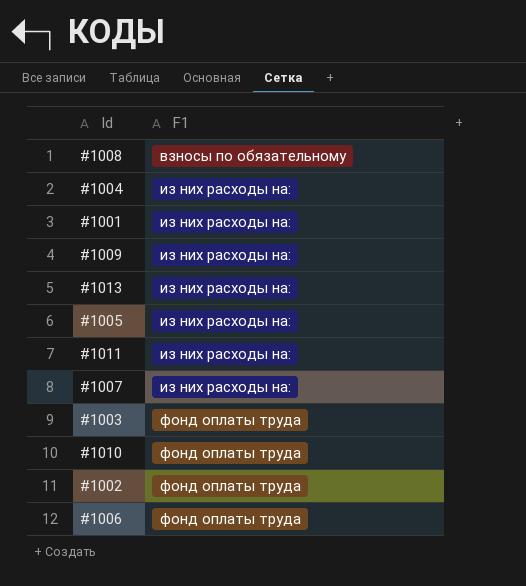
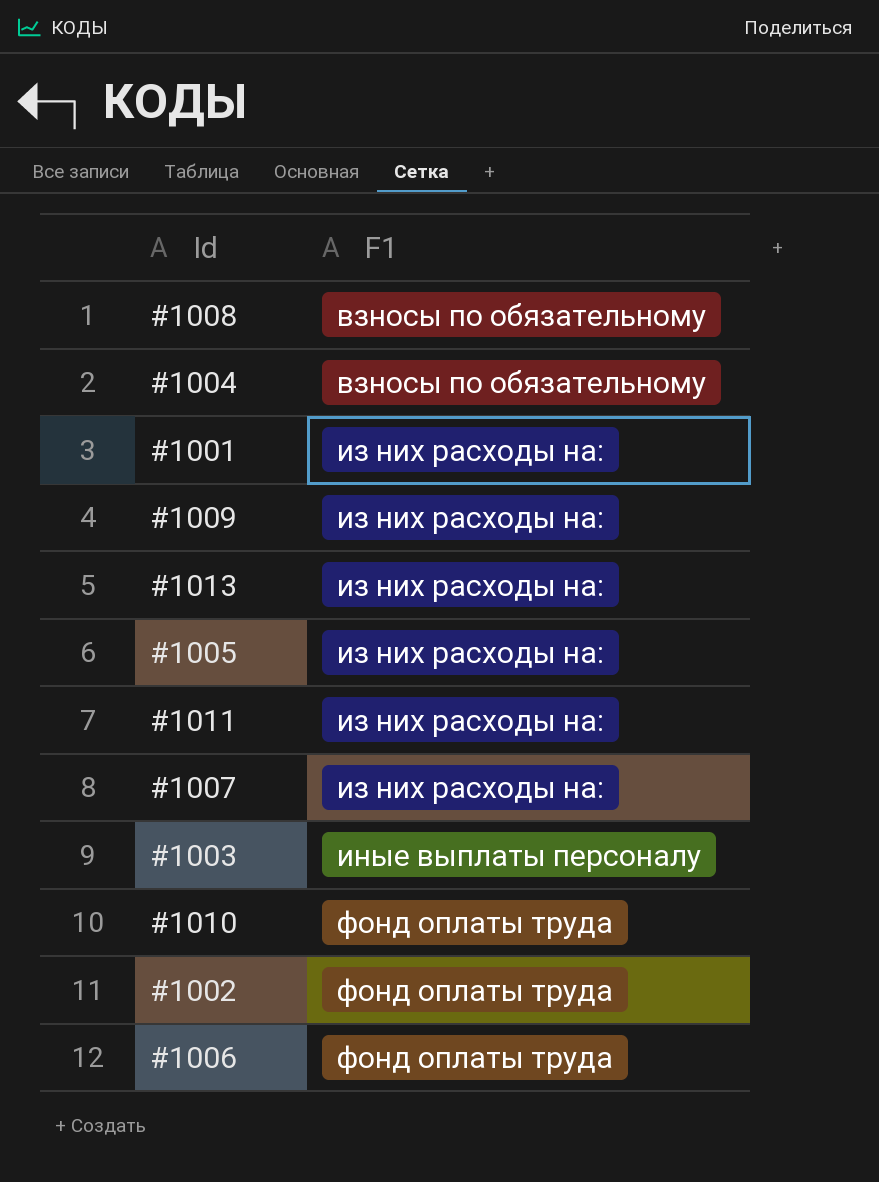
#1004 | F1: из них расходы на: -> взносы по обязательному
#1003 | F1: фонд оплаты труда -> иные выплаты персоналу

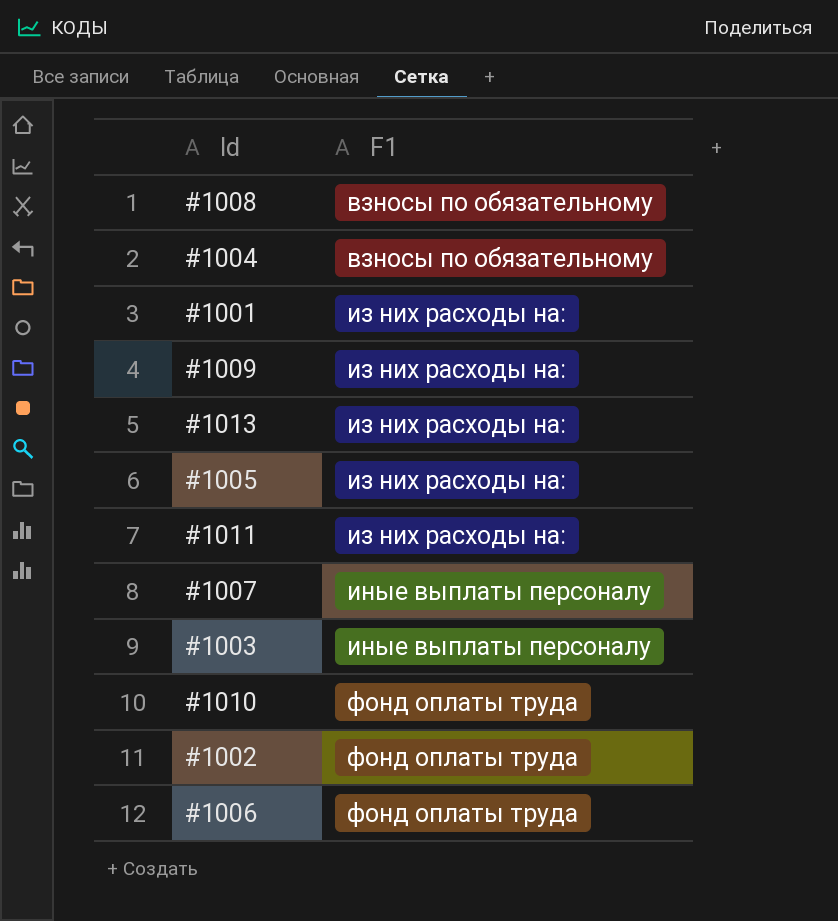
#1007 | F1: из них расходы на: -> иные выплаты персоналу

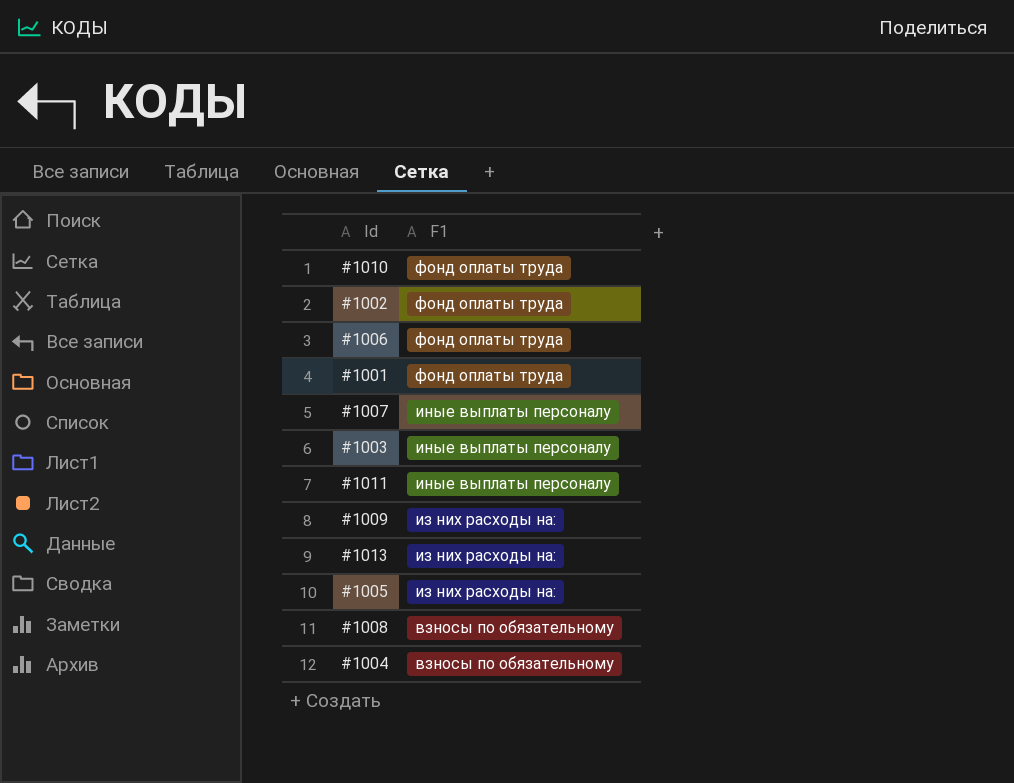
row order: F1 ascending -> F1 descending
#1001 | F1: из них расходы на: -> фонд оплаты труда
#1011 | F1: из них расходы на: -> иные выплаты персоналу

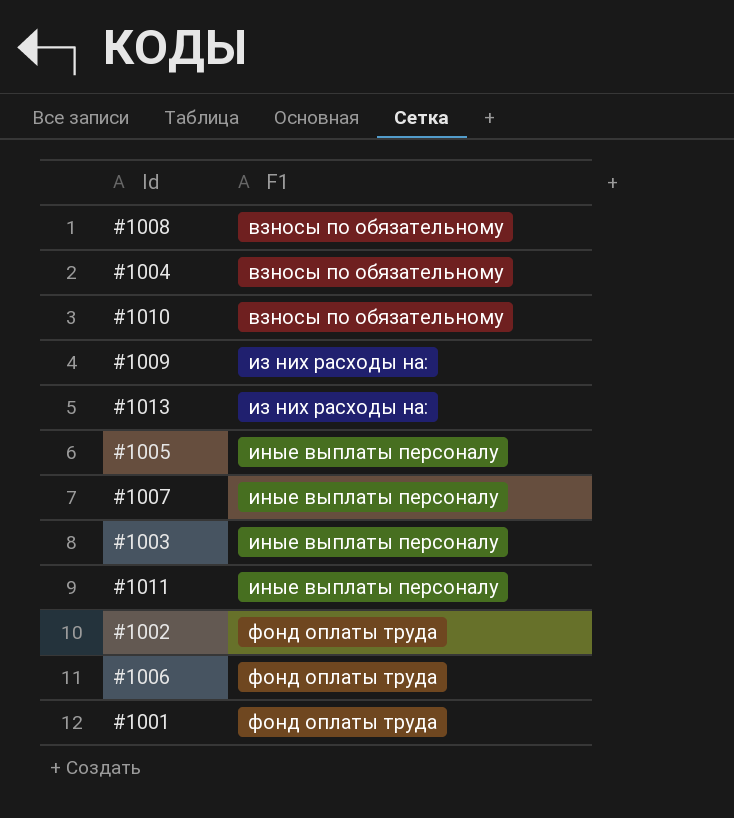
row order: F1 descending -> F1 ascending
#1010 | F1: фонд оплаты труда -> взносы по обязательному
#1005 | F1: из них расходы на: -> иные выплаты персоналу

